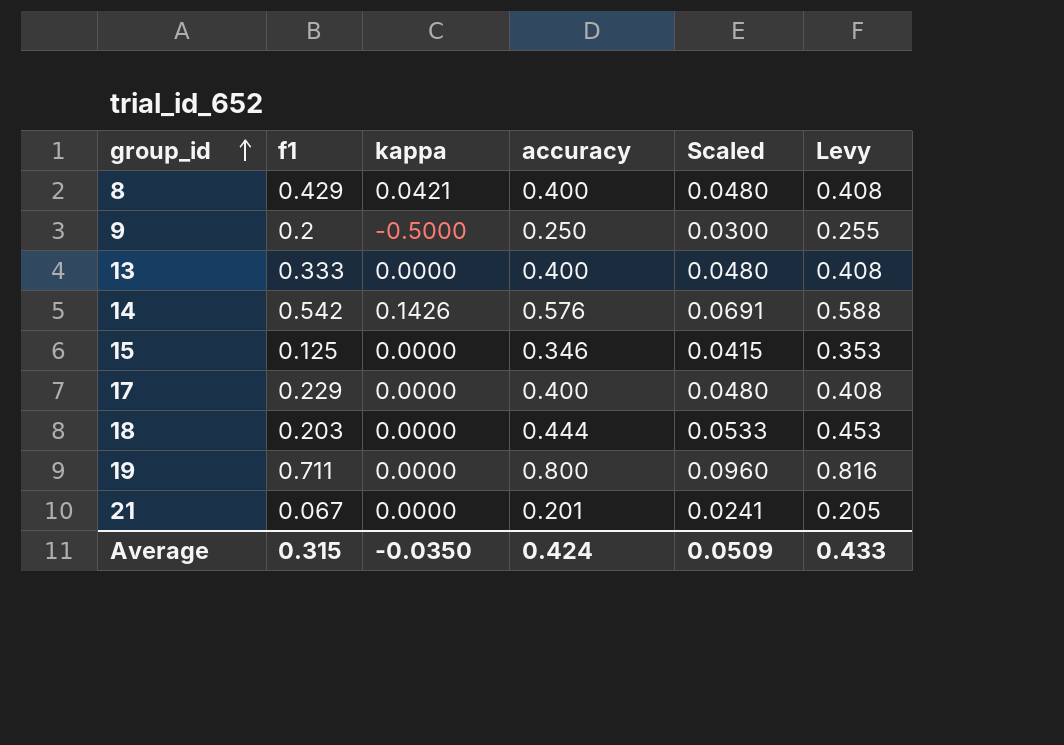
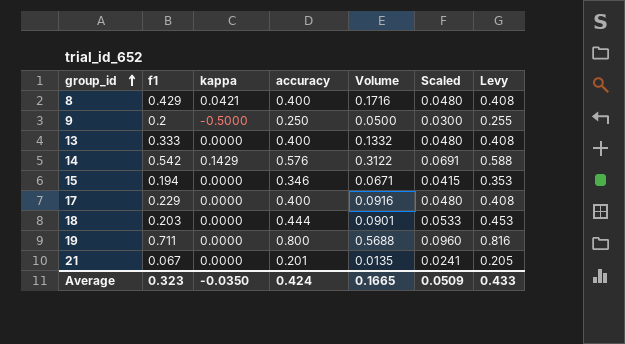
column Volume | formula: none -> [f1] * [accuracy]
14 | kappa: 0.1426 -> 0.1429
15 | f1: 0.125 -> 0.194
Average | f1: 0.315 -> 0.323

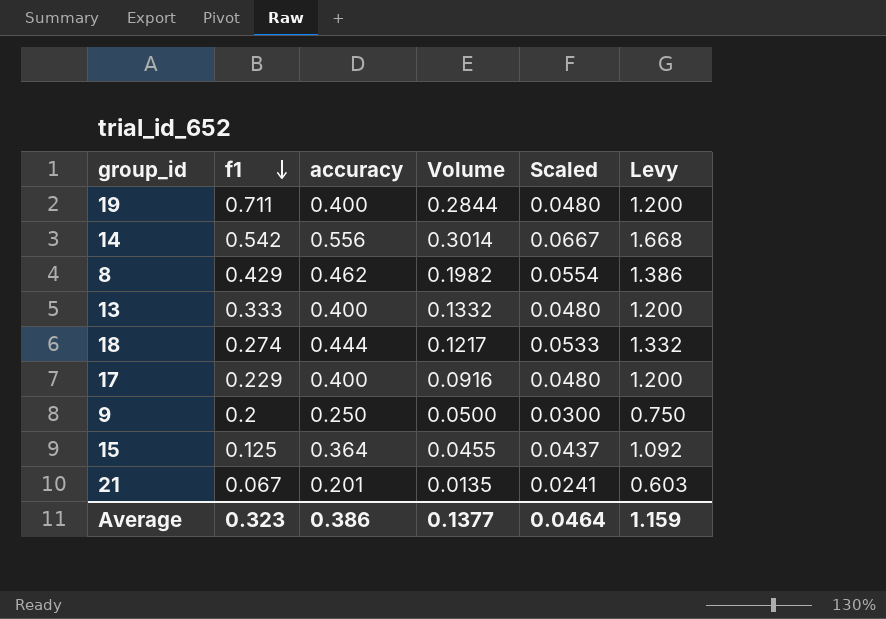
row order: group_id ascending -> f1 descending
column kappa | position: 3 -> none
column Levy | formula: [accuracy] * 1.02 -> [accuracy] * 3
19 | accuracy: 0.800 -> 0.400
19 | Volume: 0.5688 -> 0.2844
19 | Scaled: 0.0960 -> 0.0480
14 | accuracy: 0.576 -> 0.556
14 | Volume: 0.3122 -> 0.3014
14 | Scaled: 0.0691 -> 0.0667
8 | accuracy: 0.400 -> 0.462
8 | Volume: 0.1716 -> 0.1982
8 | Scaled: 0.0480 -> 0.0554
18 | f1: 0.203 -> 0.274
18 | Volume: 0.0901 -> 0.1217
15 | f1: 0.194 -> 0.125
15 | accuracy: 0.346 -> 0.364
15 | Volume: 0.0671 -> 0.0455
15 | Scaled: 0.0415 -> 0.0437
Average | accuracy: 0.424 -> 0.386
Average | Volume: 0.1665 -> 0.1377
Average | Scaled: 0.0509 -> 0.0464
Average | Levy: 0.433 -> 1.159

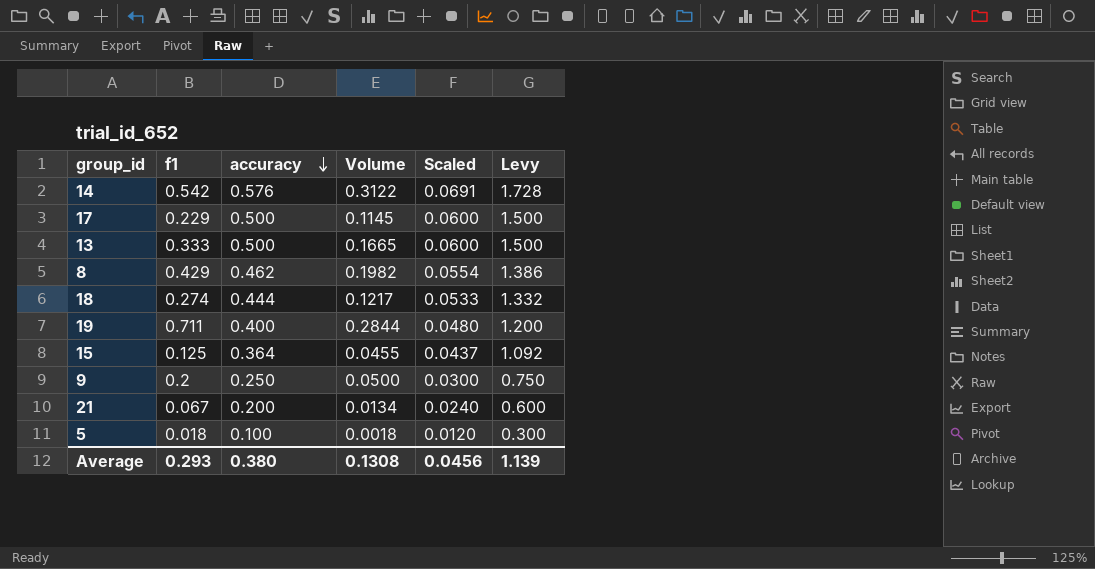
row order: f1 descending -> accuracy descending
14 | accuracy: 0.556 -> 0.576
14 | Volume: 0.3014 -> 0.3122
14 | Scaled: 0.0667 -> 0.0691
14 | Levy: 1.668 -> 1.728
17 | accuracy: 0.400 -> 0.500
17 | Volume: 0.0916 -> 0.1145
17 | Scaled: 0.0480 -> 0.0600
17 | Levy: 1.200 -> 1.500
13 | accuracy: 0.400 -> 0.500
13 | Volume: 0.1332 -> 0.1665
13 | Scaled: 0.0480 -> 0.0600
13 | Levy: 1.200 -> 1.500
21 | accuracy: 0.201 -> 0.200
21 | Volume: 0.0135 -> 0.0134
21 | Scaled: 0.0241 -> 0.0240
21 | Levy: 0.603 -> 0.600
row 5: none -> 0.018 | 0.100 | 0.0018 | 0.0120 | 0.300
Average | f1: 0.323 -> 0.293
Average | accuracy: 0.386 -> 0.380
Average | Volume: 0.1377 -> 0.1308
Average | Scaled: 0.0464 -> 0.0456
Average | Levy: 1.159 -> 1.139

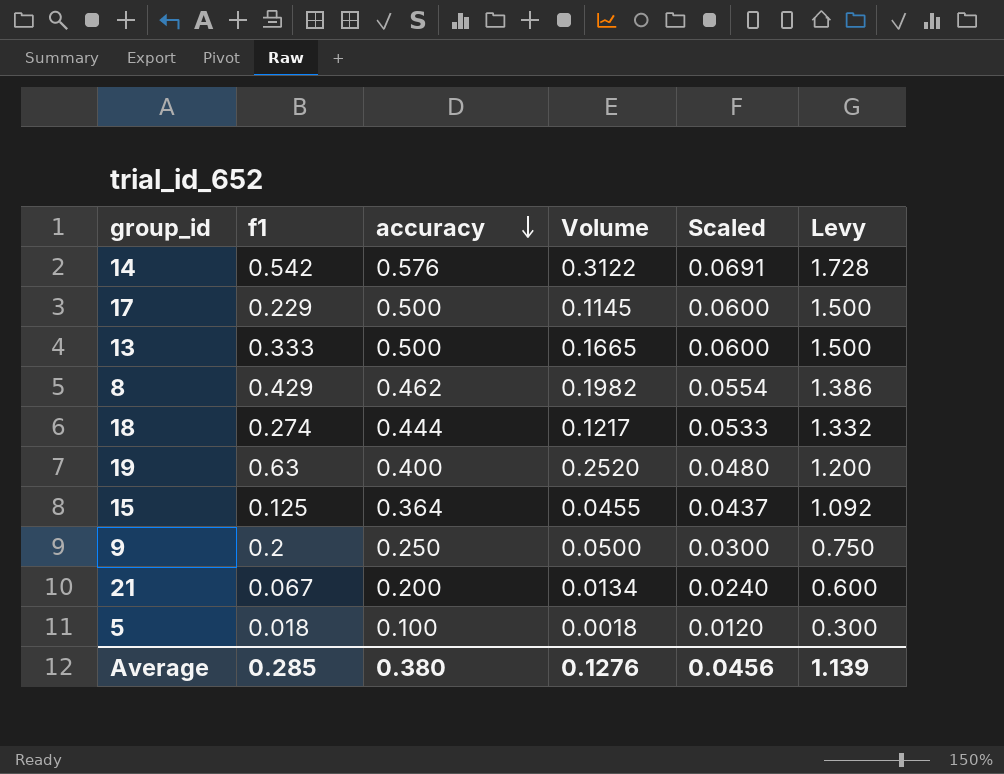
19 | f1: 0.711 -> 0.63
19 | Volume: 0.2844 -> 0.2520
Average | f1: 0.293 -> 0.285
Average | Volume: 0.1308 -> 0.1276

